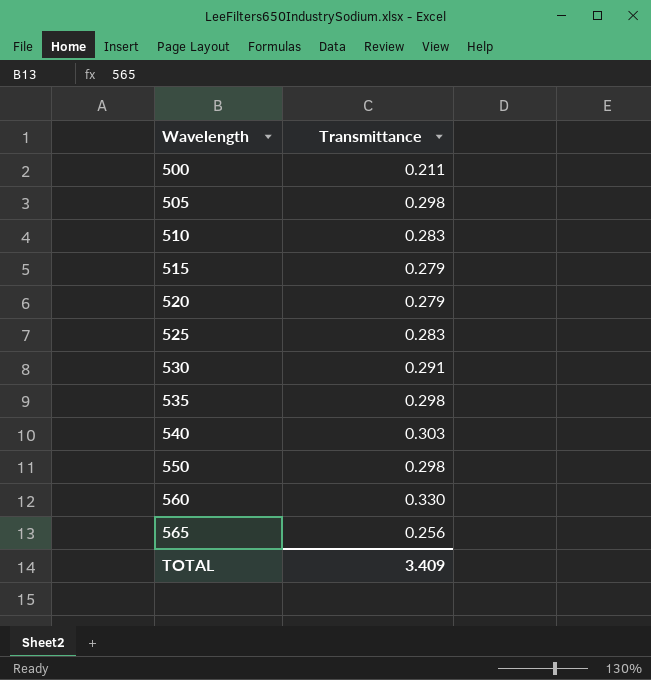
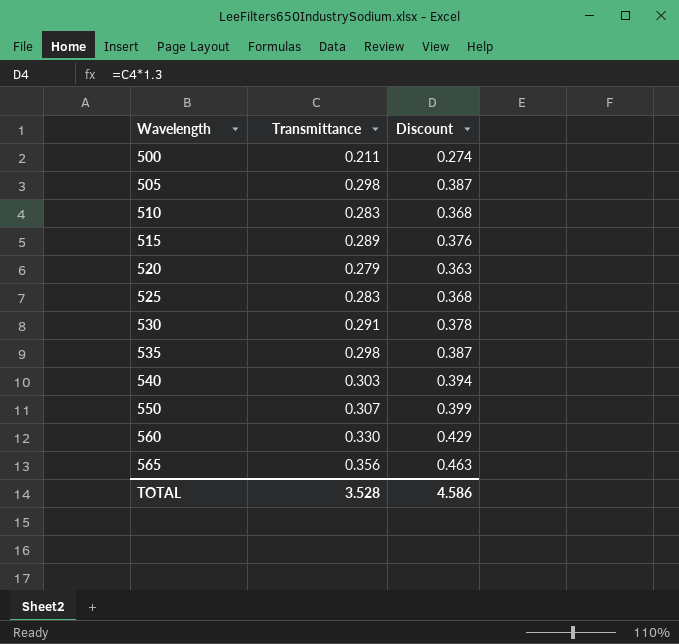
column Discount | formula: none -> [Transmittance] * 1.3
515 | Transmittance: 0.279 -> 0.289
550 | Transmittance: 0.298 -> 0.307
565 | Transmittance: 0.256 -> 0.356
TOTAL | Transmittance: 3.409 -> 3.528

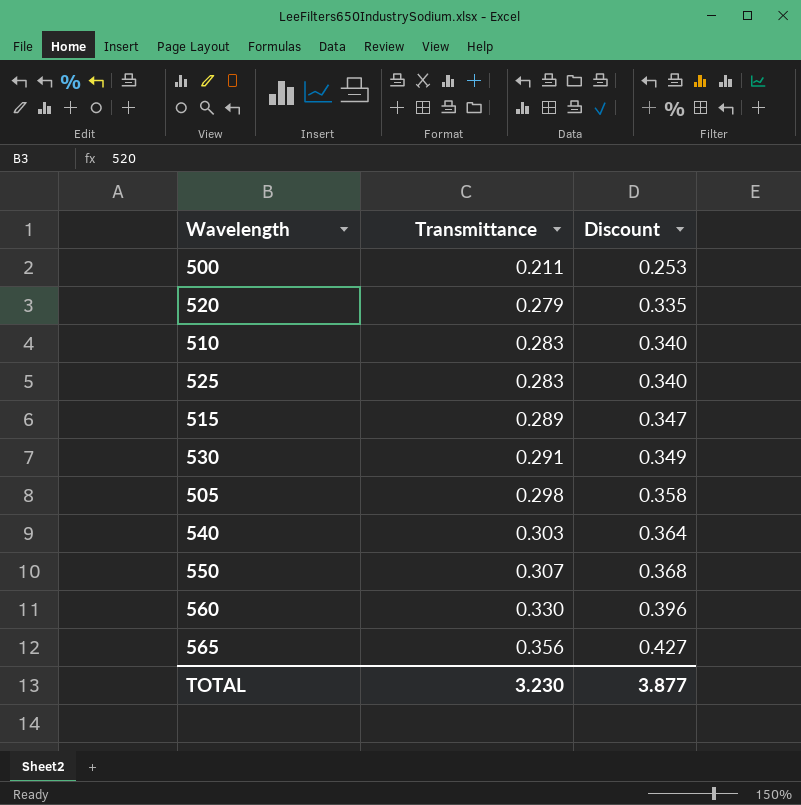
row order: Wavelength ascending -> Transmittance ascending
column Discount | formula: [Transmittance] * 1.3 -> [Transmittance] * 1.2
row 535: 0.298 | 0.387 -> none
TOTAL | Transmittance: 3.528 -> 3.230
TOTAL | Discount: 4.586 -> 3.877

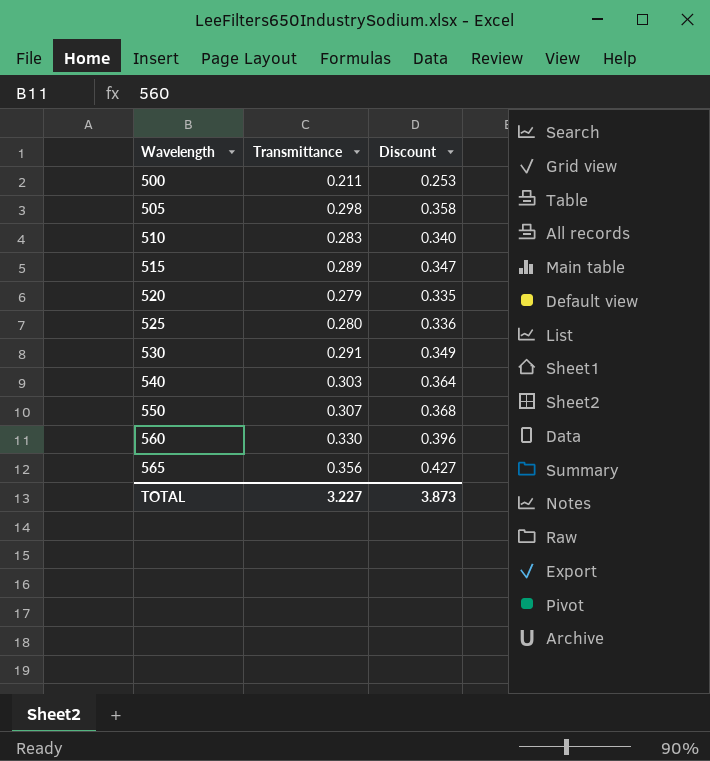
row order: Transmittance ascending -> Wavelength ascending
525 | Transmittance: 0.283 -> 0.280
525 | Discount: 0.340 -> 0.336
TOTAL | Transmittance: 3.230 -> 3.227
TOTAL | Discount: 3.877 -> 3.873

